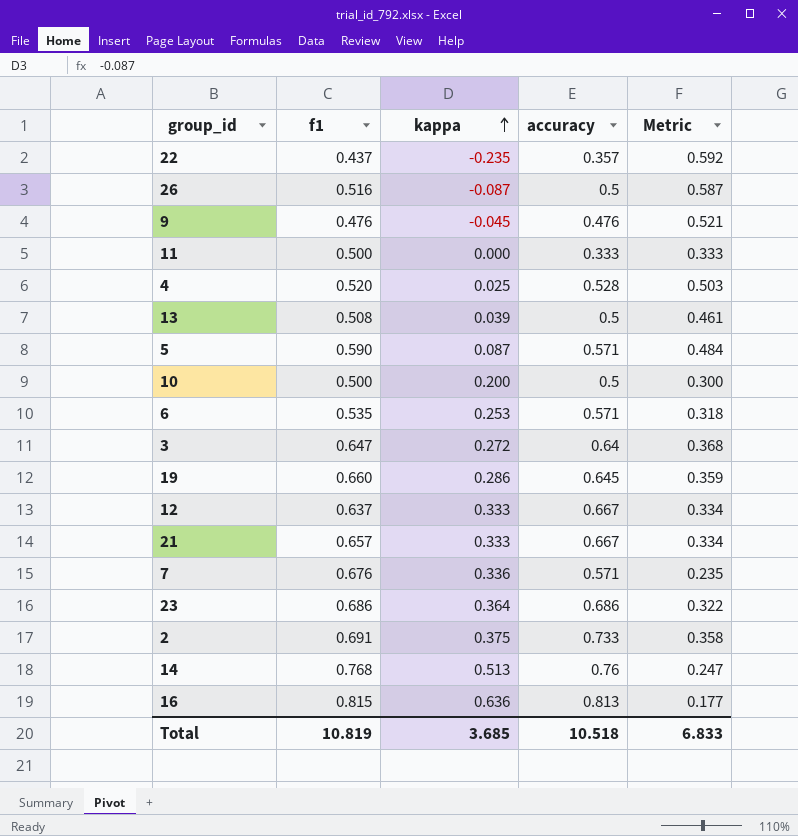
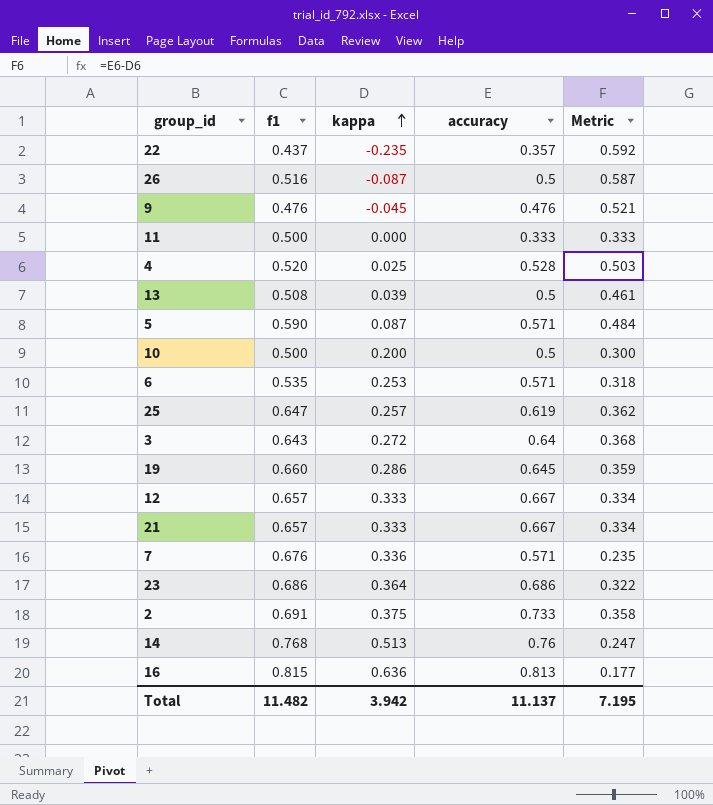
row 25: none -> 0.647 | 0.257 | 0.619 | 0.362
3 | f1: 0.647 -> 0.643
12 | f1: 0.637 -> 0.657
Total | f1: 10.819 -> 11.482
Total | kappa: 3.685 -> 3.942
Total | accuracy: 10.518 -> 11.137
Total | Metric: 6.833 -> 7.195

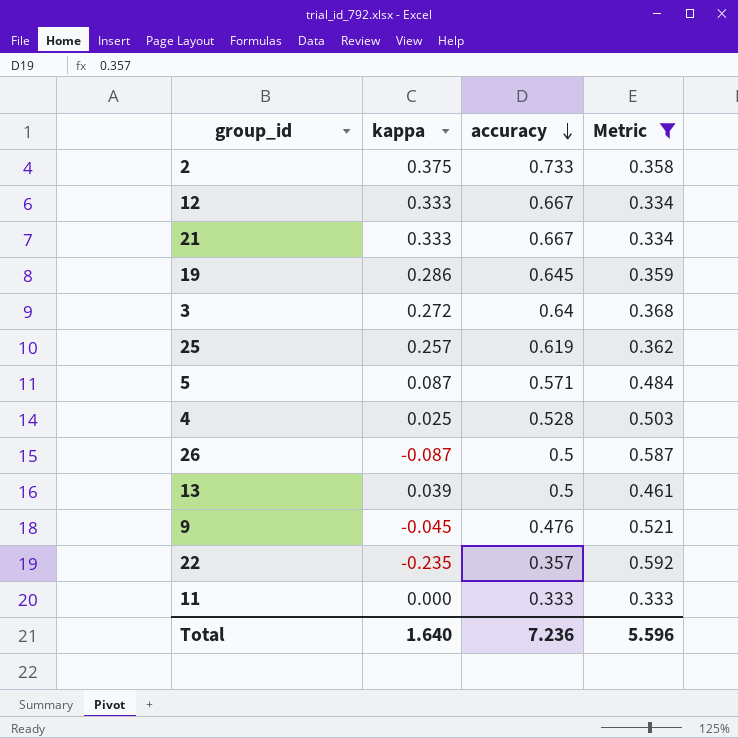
filter: none -> Metric >= 0.333
row order: kappa ascending -> accuracy descending
column f1 | position: 2 -> none
Total | kappa: 3.942 -> 1.640
Total | accuracy: 11.137 -> 7.236
Total | Metric: 7.195 -> 5.596

